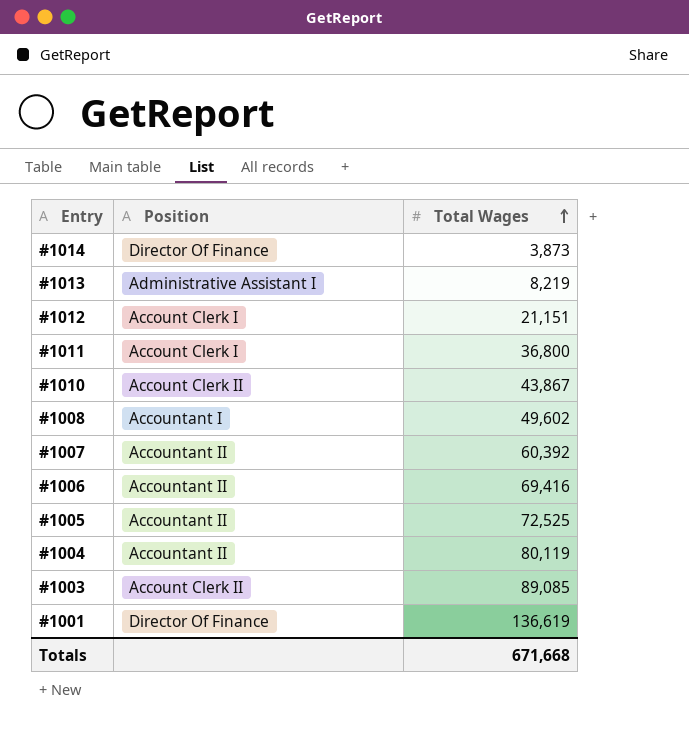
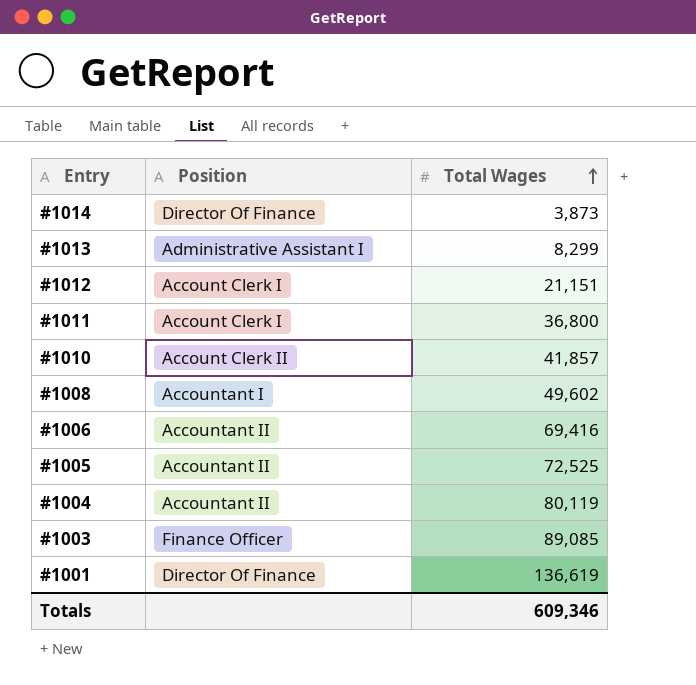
row #1007: Accountant II | 60,392 -> none
#1013 | Total Wages: 8,219 -> 8,299
#1010 | Total Wages: 43,867 -> 41,857
#1003 | Position: Account Clerk II -> Finance Officer
Totals | Total Wages: 671,668 -> 609,346

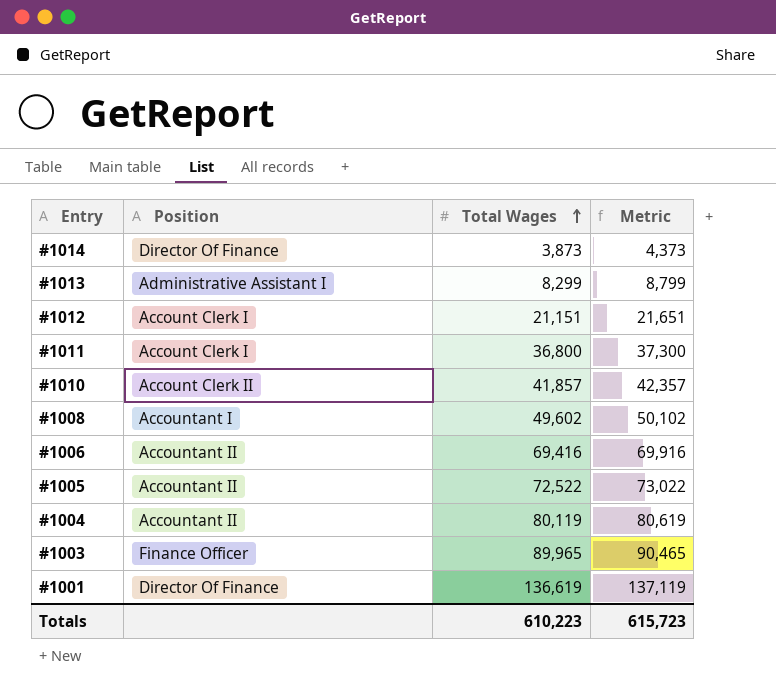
column Metric | formula: none -> [Total Wages] + 500
#1005 | Total Wages: 72,525 -> 72,522
#1003 | Total Wages: 89,085 -> 89,965
Totals | Total Wages: 609,346 -> 610,223

